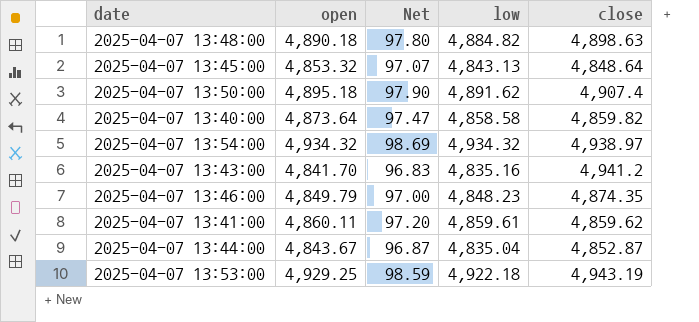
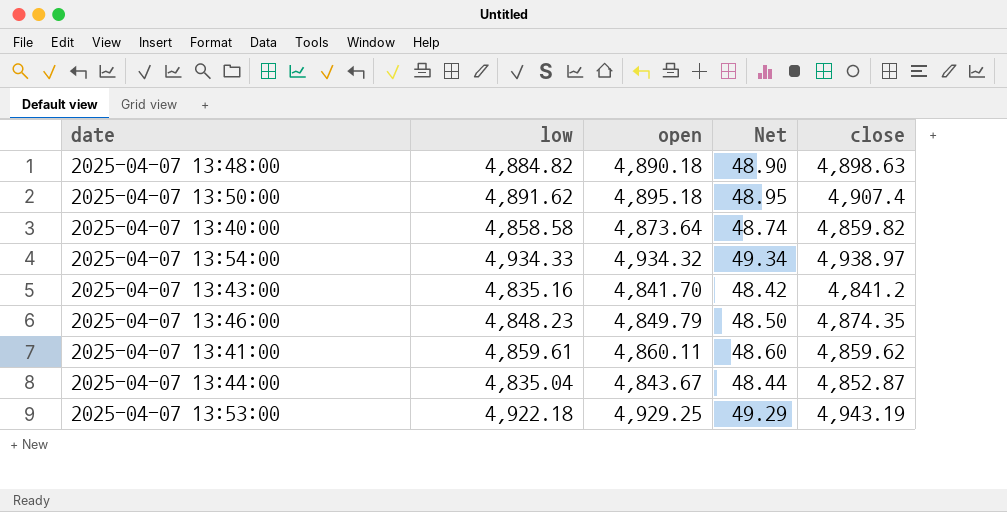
column low | position: 4 -> 2
column Net | formula: [open] * 0.02 -> [open] * 0.01
row 2025-04-07 13:45:00: 4,853.32 | 97.07 | 4,843.13 | 4,848.64 -> none
2025-04-07 13:54:00 | low: 4,934.32 -> 4,934.33
2025-04-07 13:43:00 | close: 4,941.2 -> 4,841.2

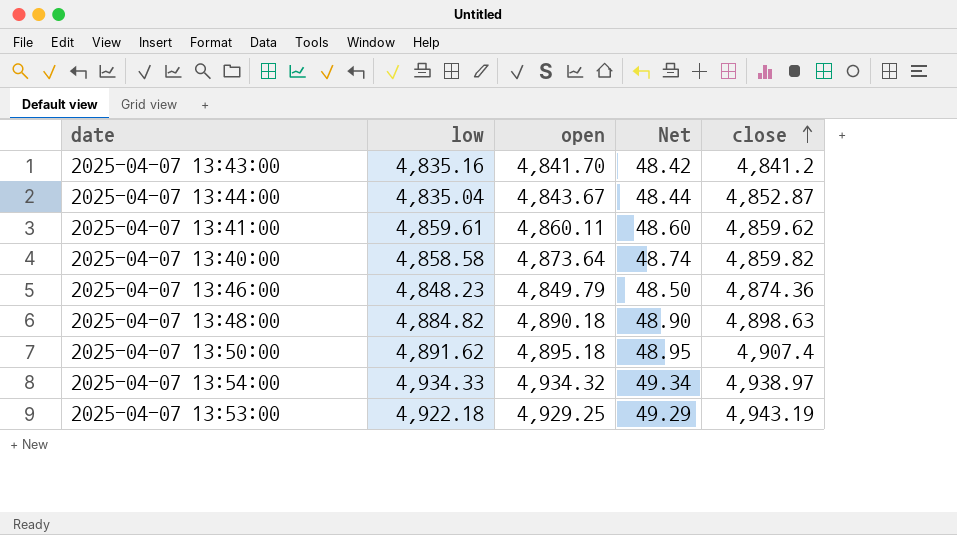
row order: none -> close ascending
2025-04-07 13:46:00 | close: 4,874.35 -> 4,874.36

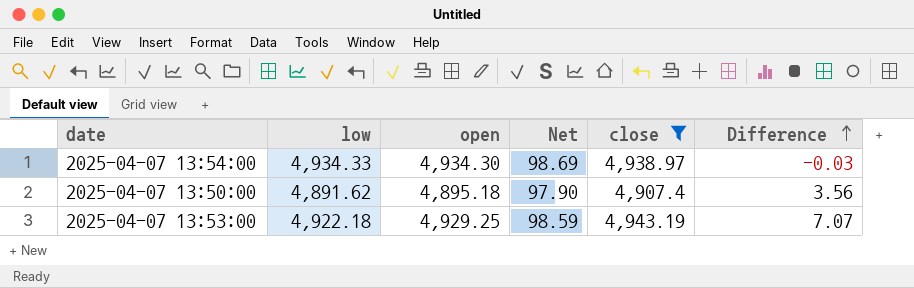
filter: none -> close >= 4,907.4
row order: close ascending -> Difference ascending
column Net | formula: [open] * 0.01 -> [open] * 0.02
column Difference | formula: none -> [open] - [low]
2025-04-07 13:54:00 | open: 4,934.32 -> 4,934.30

